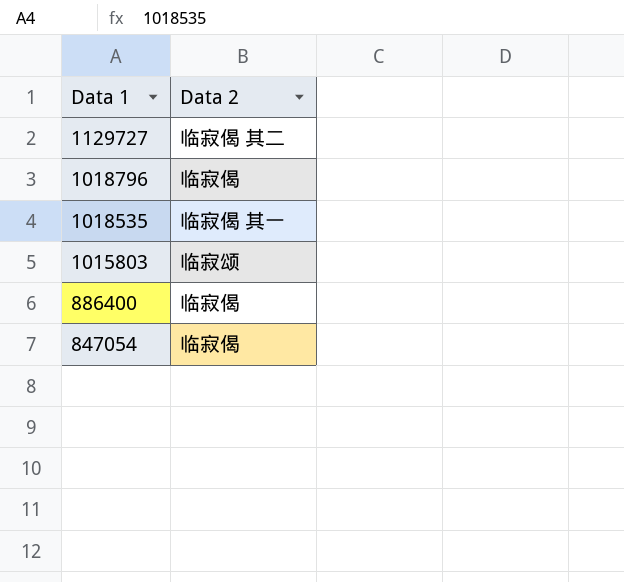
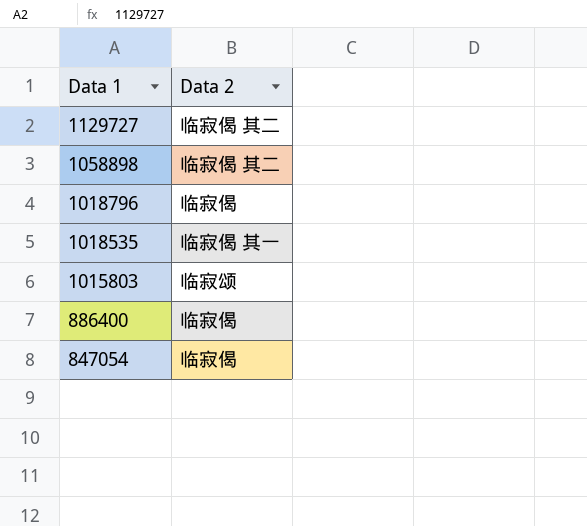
row 1058898: none -> 临寂偈 其二

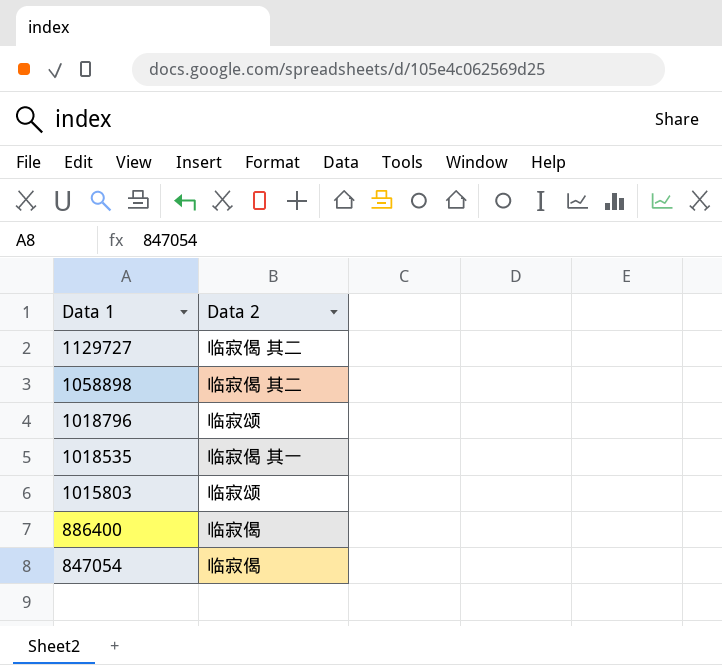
1018796 | Data 2: 临寂偈 -> 临寂颂

